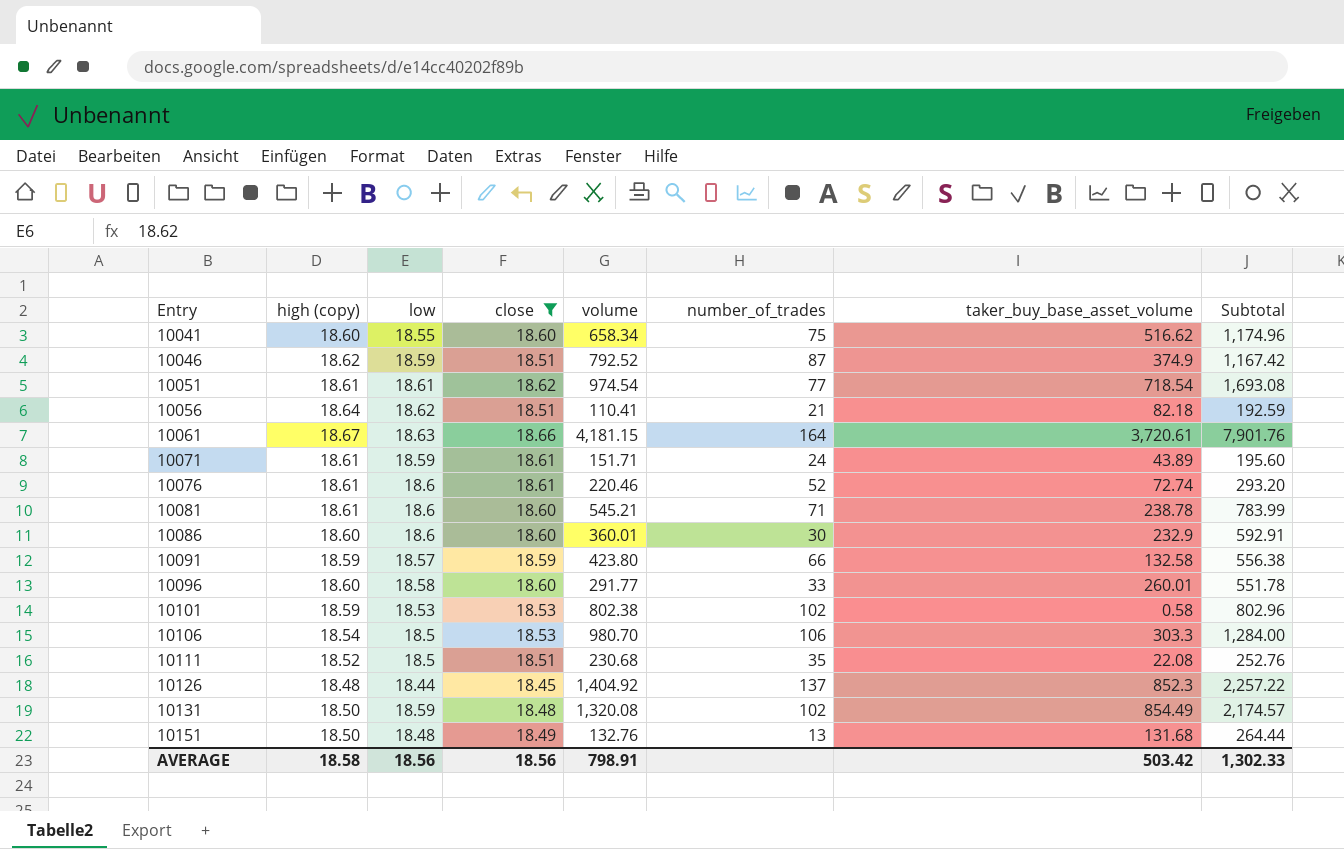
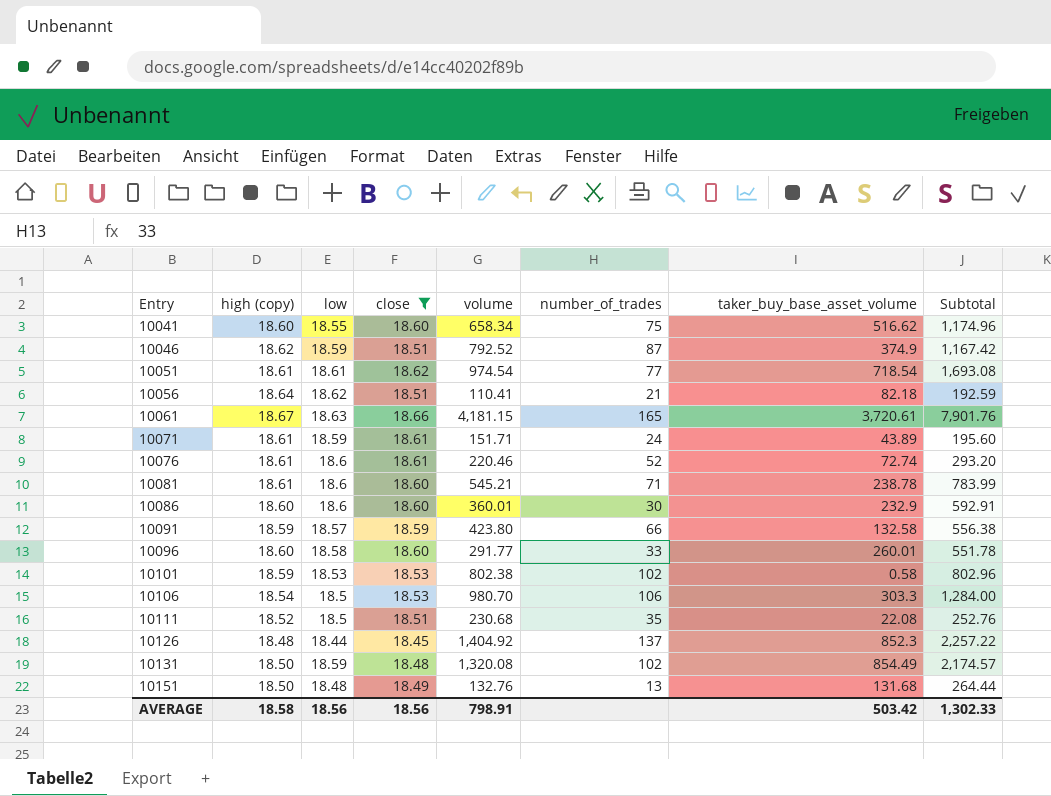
10061 | number_of_trades: 164 -> 165

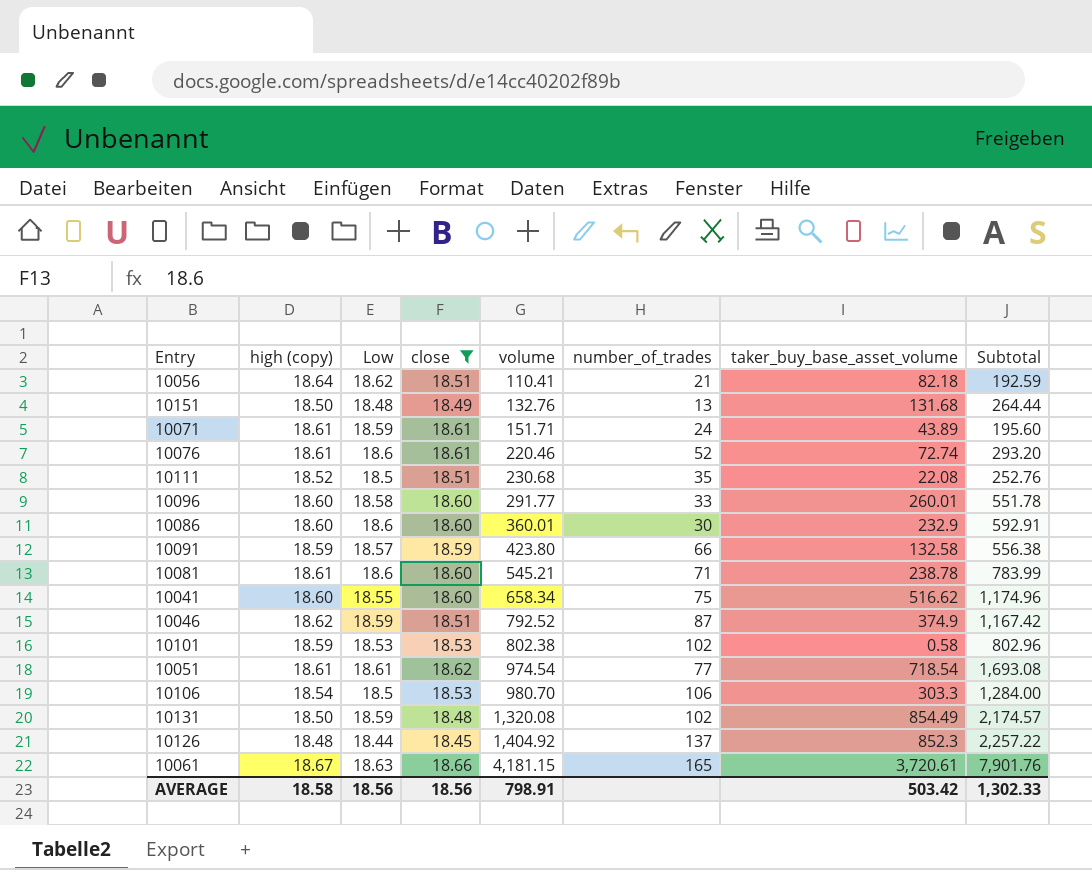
row order: Entry ascending -> volume ascending
column name: low -> Low

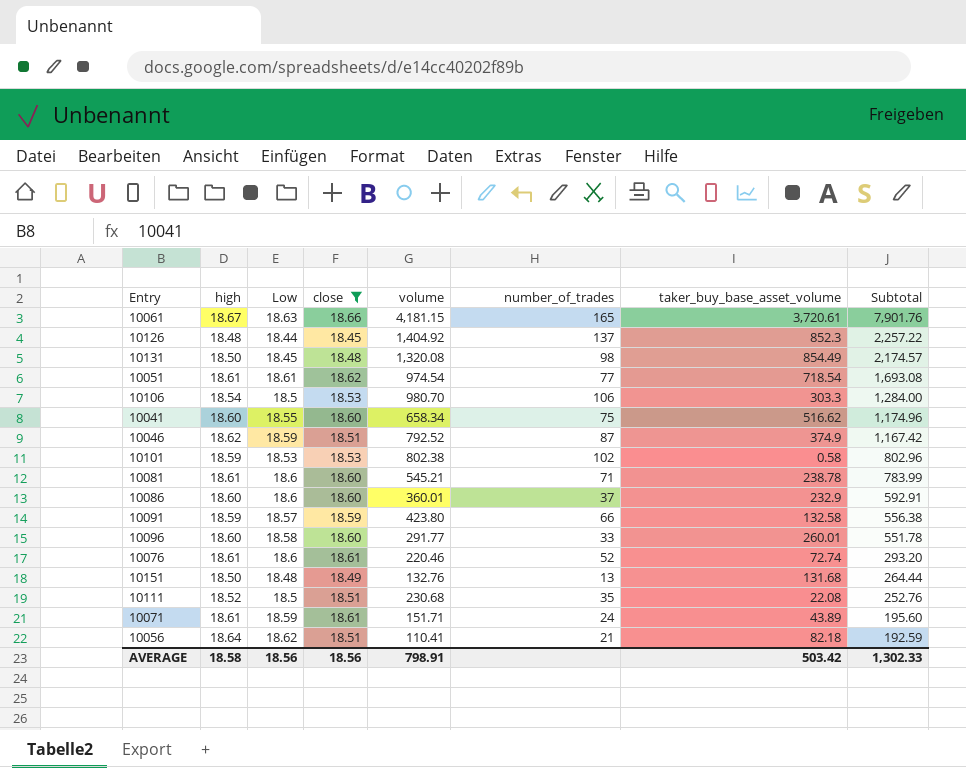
row order: volume ascending -> Subtotal descending
column name: high (copy) -> high
10131 | Low: 18.59 -> 18.45
10131 | number_of_trades: 102 -> 98
10086 | number_of_trades: 30 -> 37

